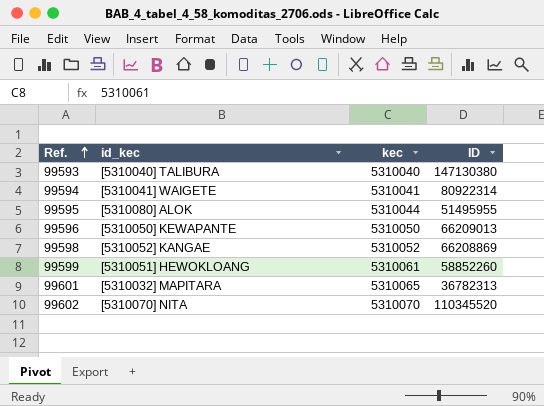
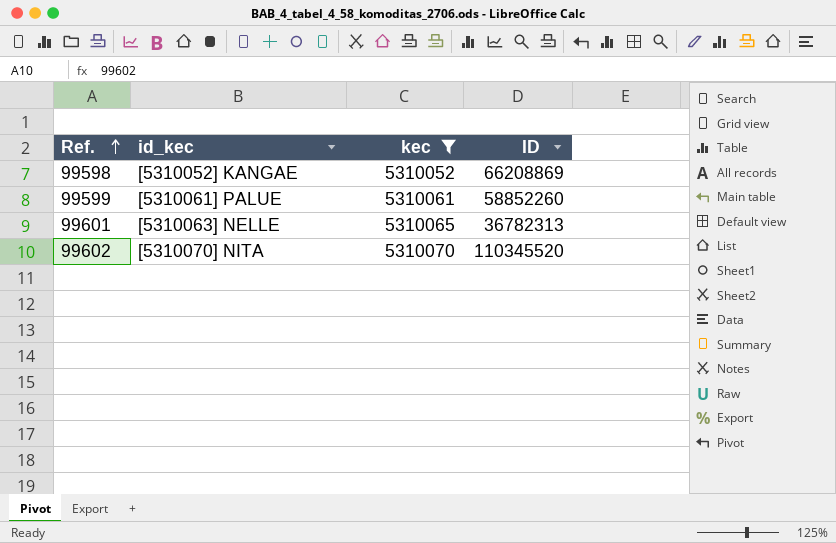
filter: none -> kec >= 5310052
99599 | id_kec: [5310051] HEWOKLOANG -> [5310061] PALUE
99601 | id_kec: [5310032] MAPITARA -> [5310063] NELLE

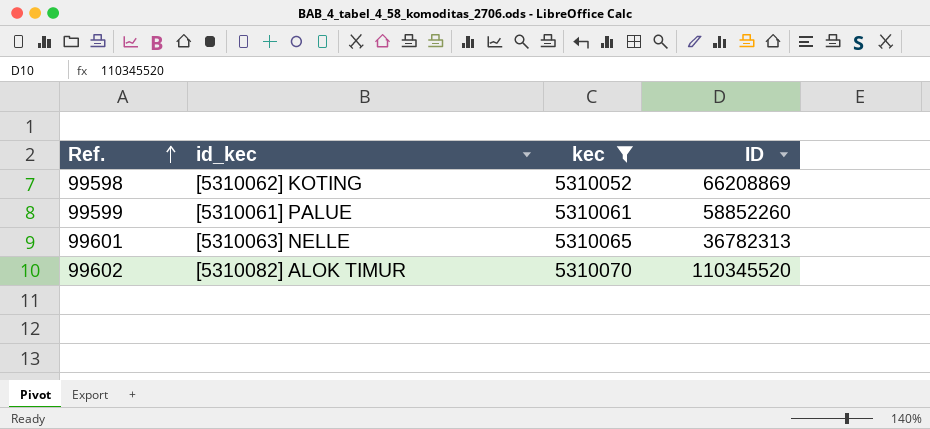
99598 | id_kec: [5310052] KANGAE -> [5310062] KOTING
99602 | id_kec: [5310070] NITA -> [5310082] ALOK TIMUR

